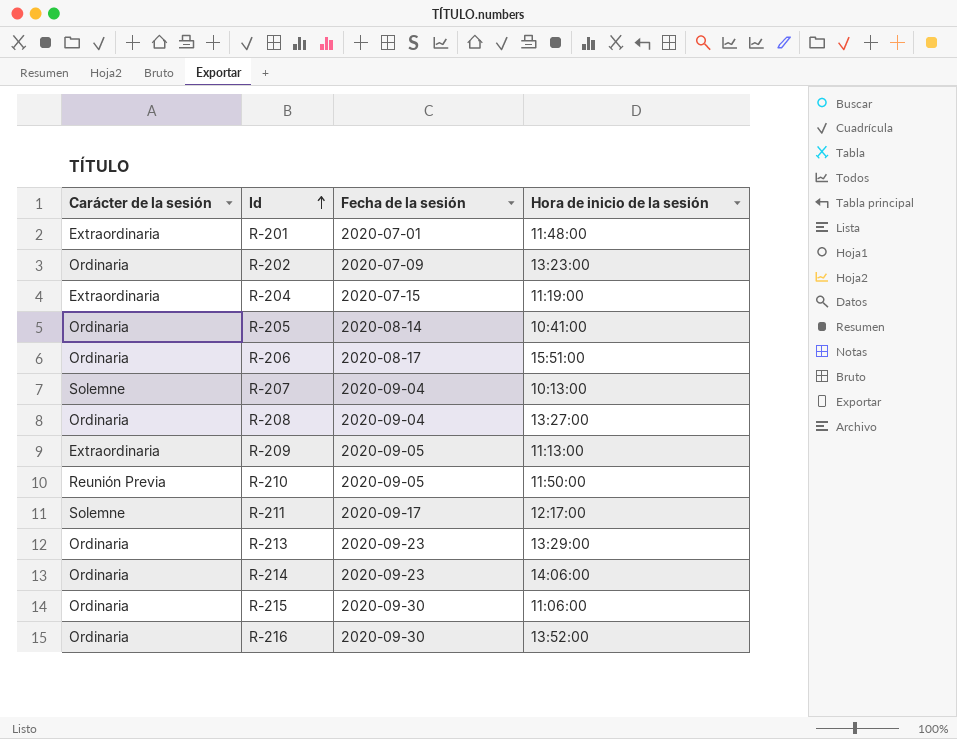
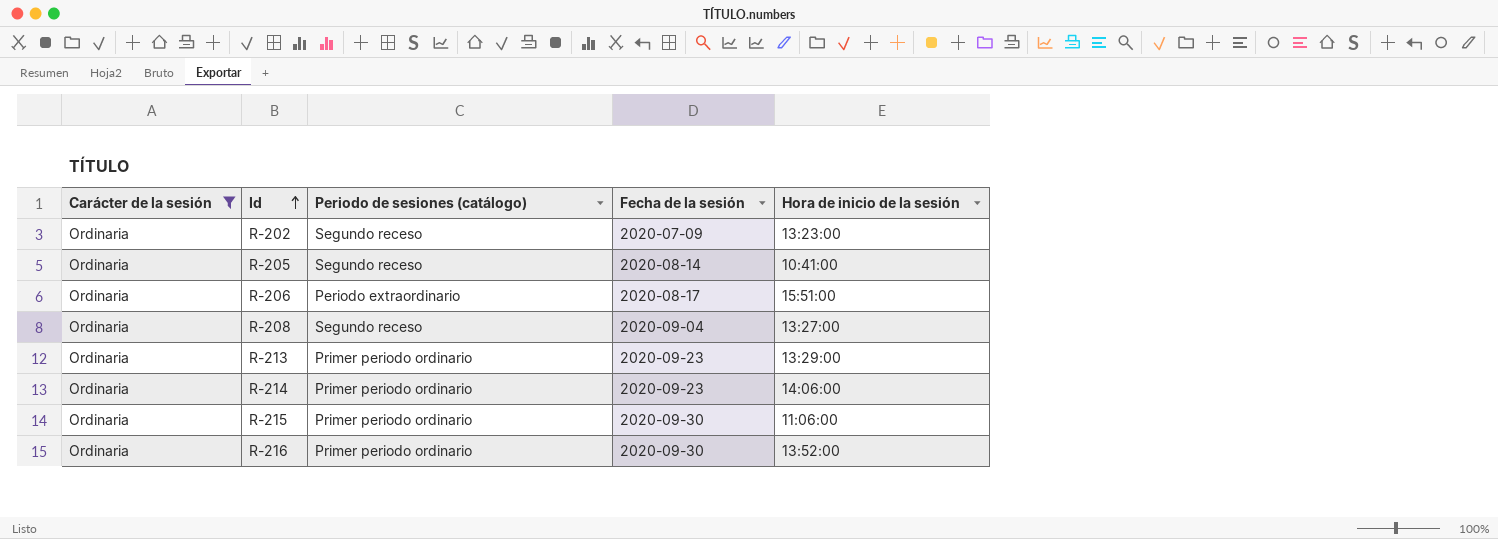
filter: none -> Carácter de la sesión = Ordinaria
column Periodo de sesiones (catálogo) | position: none -> 3

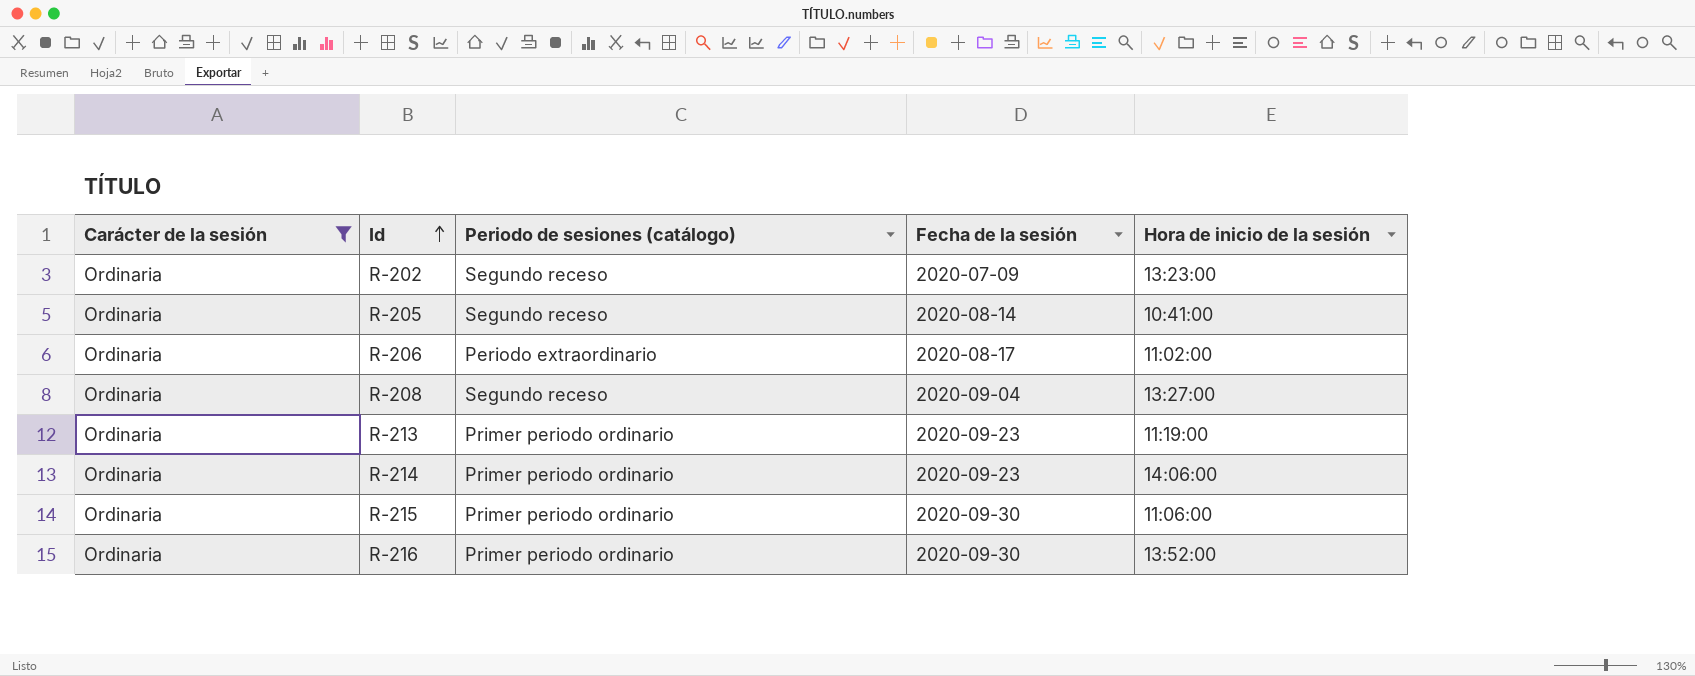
R-206 | Hora de inicio de la sesión: 15:51:00 -> 11:02:00
R-213 | Hora de inicio de la sesión: 13:29:00 -> 11:19:00

